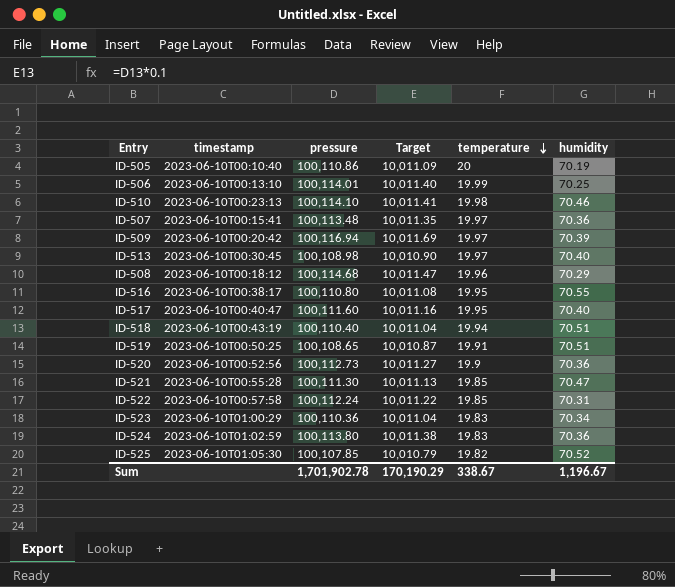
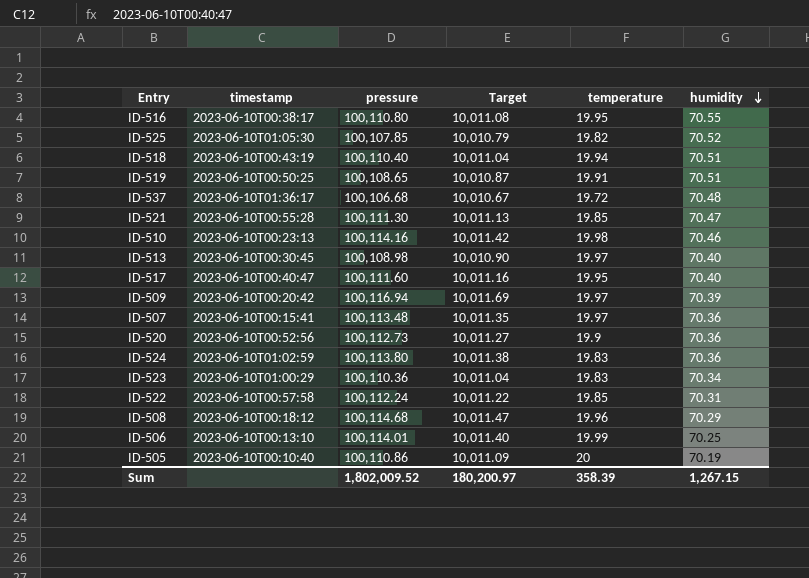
row order: temperature descending -> humidity descending
row ID-537: none -> 2023-06-10T01:36:17 | 100,106.68 | 10,010.67 | 19.72 | 70.48
ID-510 | pressure: 100,114.10 -> 100,114.16
ID-510 | Target: 10,011.41 -> 10,011.42
Sum | pressure: 1,701,902.78 -> 1,802,009.52
Sum | Target: 170,190.29 -> 180,200.97
Sum | temperature: 338.67 -> 358.39
Sum | humidity: 1,196.67 -> 1,267.15

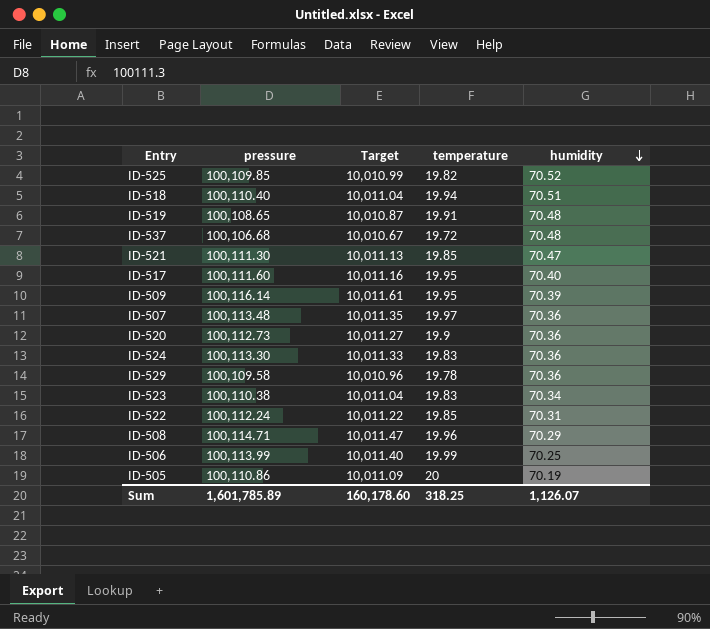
column timestamp | position: 2 -> none
row ID-516: 2023-06-10T00:38:17 | 100,110.80 | 10,011.08 | 19.95 | 70.55 -> none
row ID-510: 2023-06-10T00:23:13 | 100,114.16 | 10,011.42 | 19.98 | 70.46 -> none
row ID-513: 2023-06-10T00:30:45 | 100,108.98 | 10,010.90 | 19.97 | 70.40 -> none
ID-525 | pressure: 100,107.85 -> 100,109.85
ID-525 | Target: 10,010.79 -> 10,010.99
ID-519 | humidity: 70.51 -> 70.48
ID-509 | pressure: 100,116.94 -> 100,116.14
ID-509 | Target: 10,011.69 -> 10,011.61
ID-509 | temperature: 19.97 -> 19.95
ID-524 | pressure: 100,113.80 -> 100,113.30
ID-524 | Target: 10,011.38 -> 10,011.33
row ID-529: none -> 100,109.58 | 10,010.96 | 19.78 | 70.36
ID-523 | pressure: 100,110.36 -> 100,110.38
ID-508 | pressure: 100,114.68 -> 100,114.71
ID-506 | pressure: 100,114.01 -> 100,113.99
Sum | pressure: 1,802,009.52 -> 1,601,785.89
Sum | Target: 180,200.97 -> 160,178.60
Sum | temperature: 358.39 -> 318.25
Sum | humidity: 1,267.15 -> 1,126.07

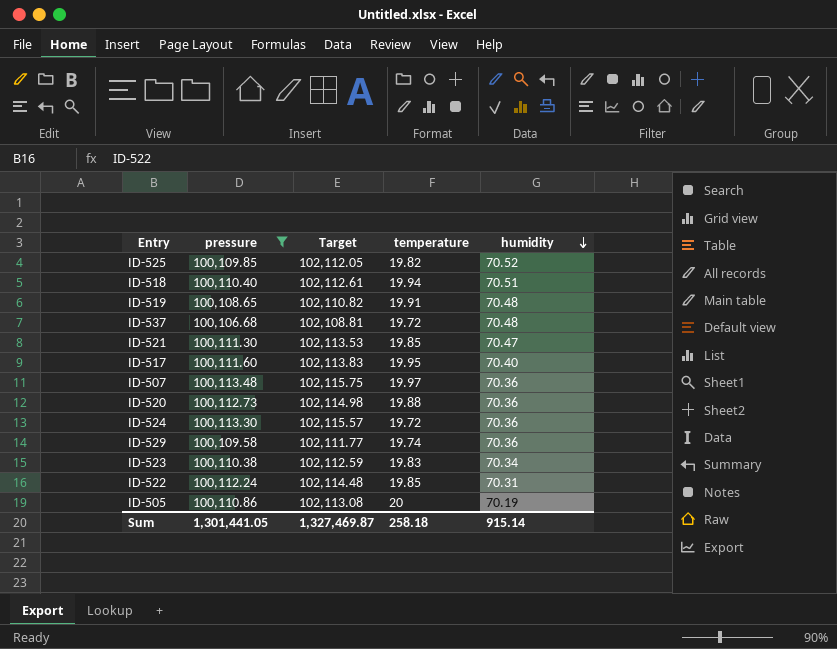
filter: none -> pressure <= 100,113.48
column Target | formula: [pressure] * 0.1 -> [pressure] * 1.02
ID-520 | temperature: 19.9 -> 19.88
ID-524 | temperature: 19.83 -> 19.72
ID-529 | temperature: 19.78 -> 19.74
Sum | pressure: 1,601,785.89 -> 1,301,441.05
Sum | Target: 160,178.60 -> 1,327,469.87
Sum | temperature: 318.25 -> 258.18
Sum | humidity: 1,126.07 -> 915.14

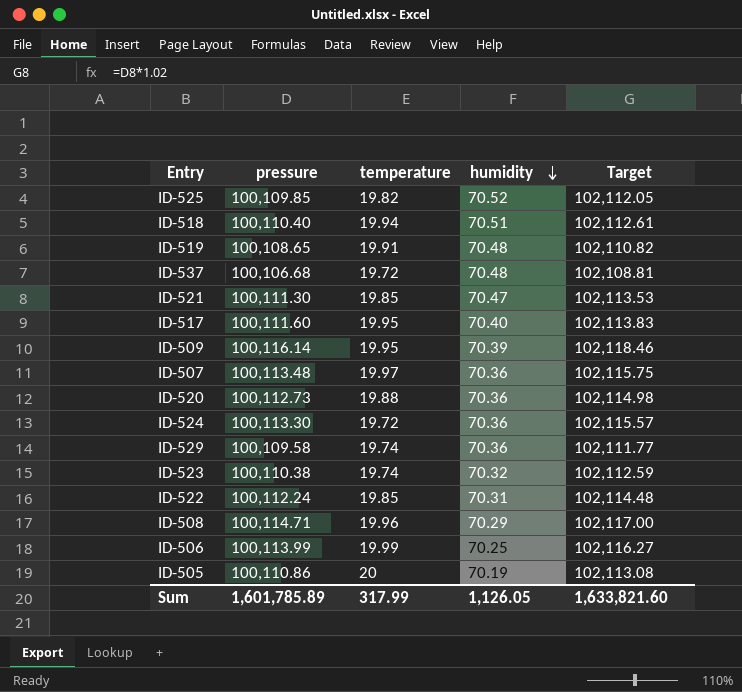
filter: pressure <= 100,113.48 -> none
column Target | position: 3 -> 5
ID-523 | temperature: 19.83 -> 19.74
ID-523 | humidity: 70.34 -> 70.32
Sum | pressure: 1,301,441.05 -> 1,601,785.89
Sum | temperature: 258.18 -> 317.99
Sum | humidity: 915.14 -> 1,126.05
Sum | Target: 1,327,469.87 -> 1,633,821.60

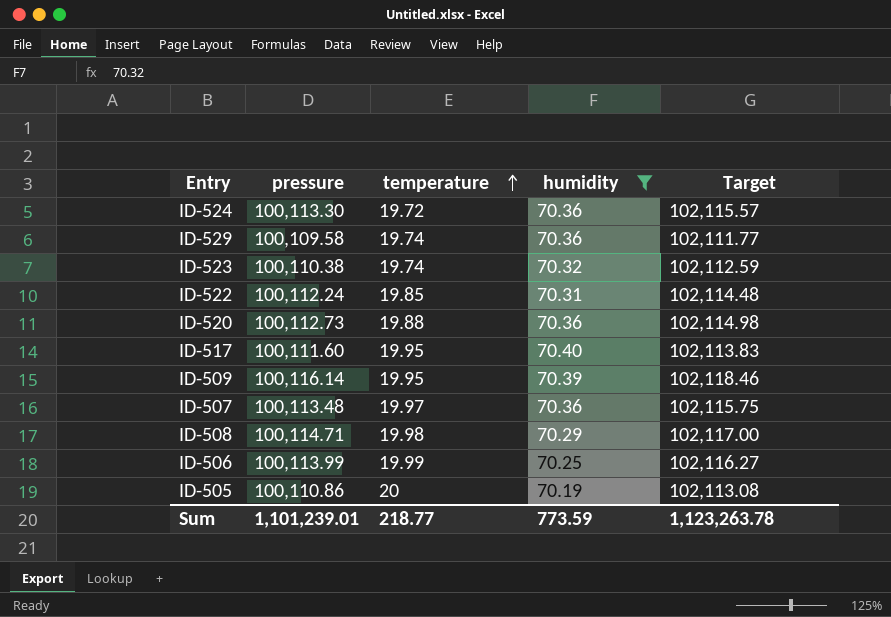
filter: none -> humidity <= 70.40
row order: humidity descending -> temperature ascending
ID-508 | temperature: 19.96 -> 19.98
Sum | pressure: 1,601,785.89 -> 1,101,239.01
Sum | temperature: 317.99 -> 218.77
Sum | humidity: 1,126.05 -> 773.59
Sum | Target: 1,633,821.60 -> 1,123,263.78

